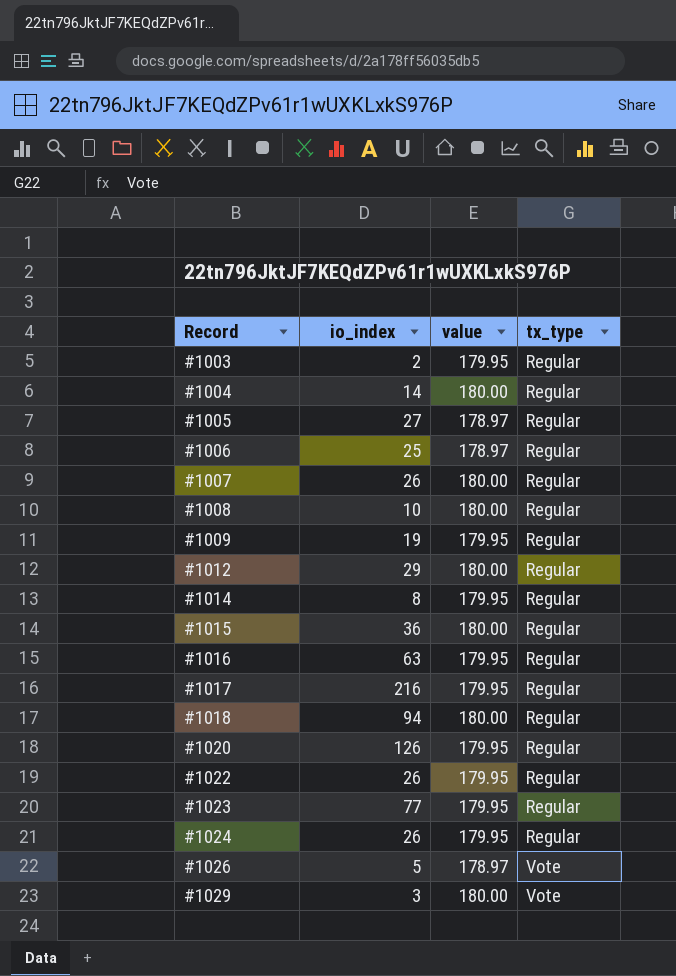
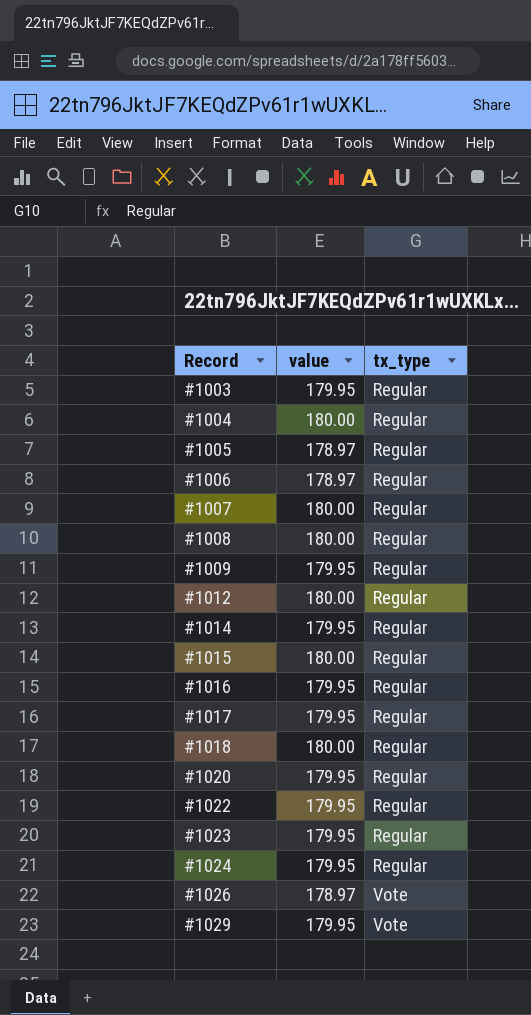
column io_index | position: 2 -> none
#1029 | value: 180.00 -> 179.95

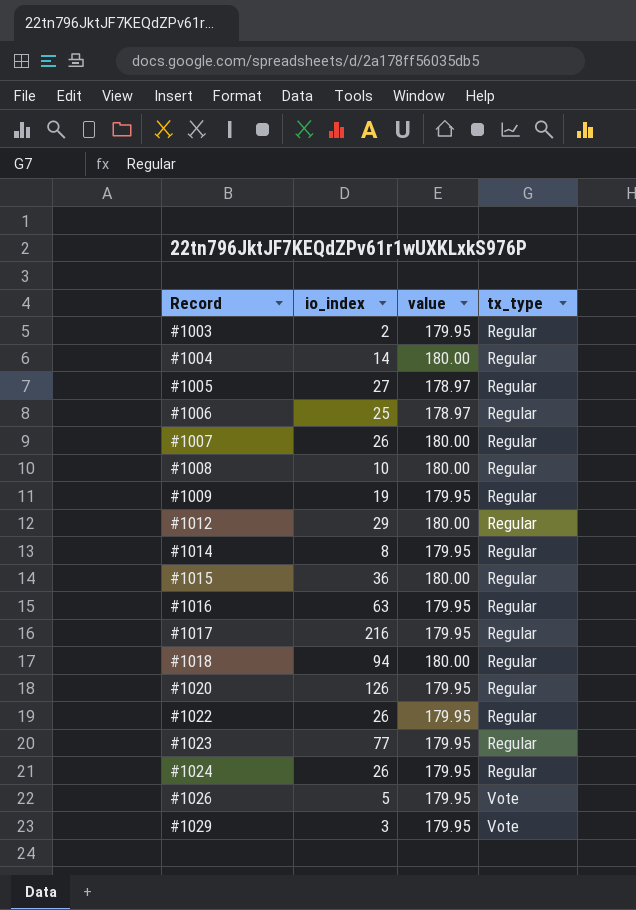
column io_index | position: none -> 2
#1026 | value: 178.97 -> 179.95

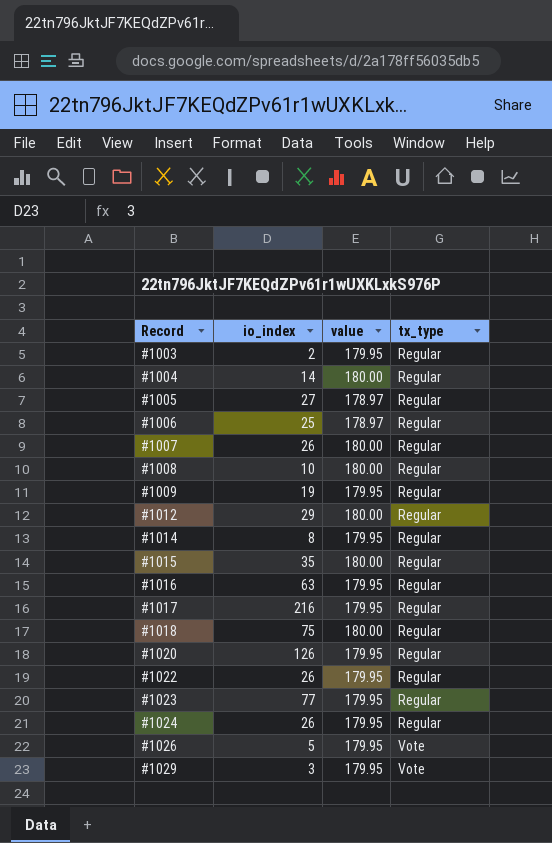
#1015 | io_index: 36 -> 35
#1018 | io_index: 94 -> 75

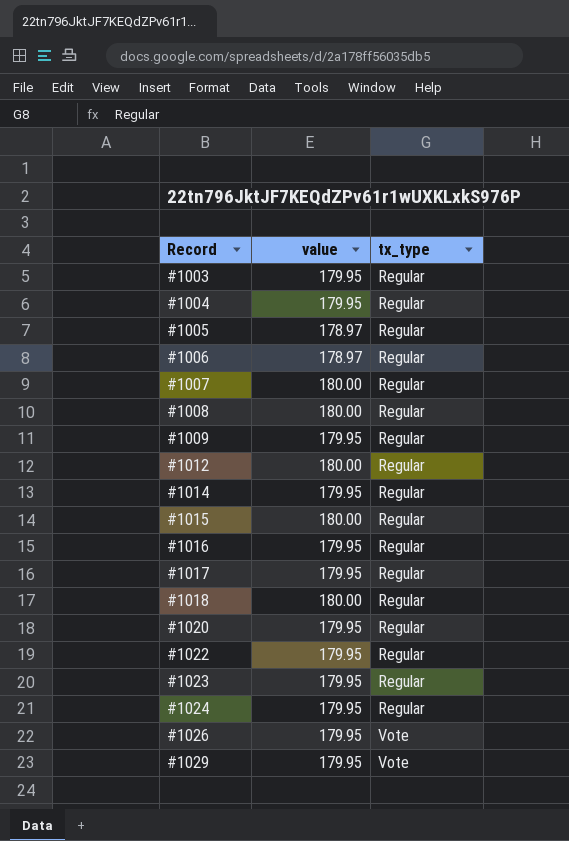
column io_index | position: 2 -> none
#1004 | value: 180.00 -> 179.95

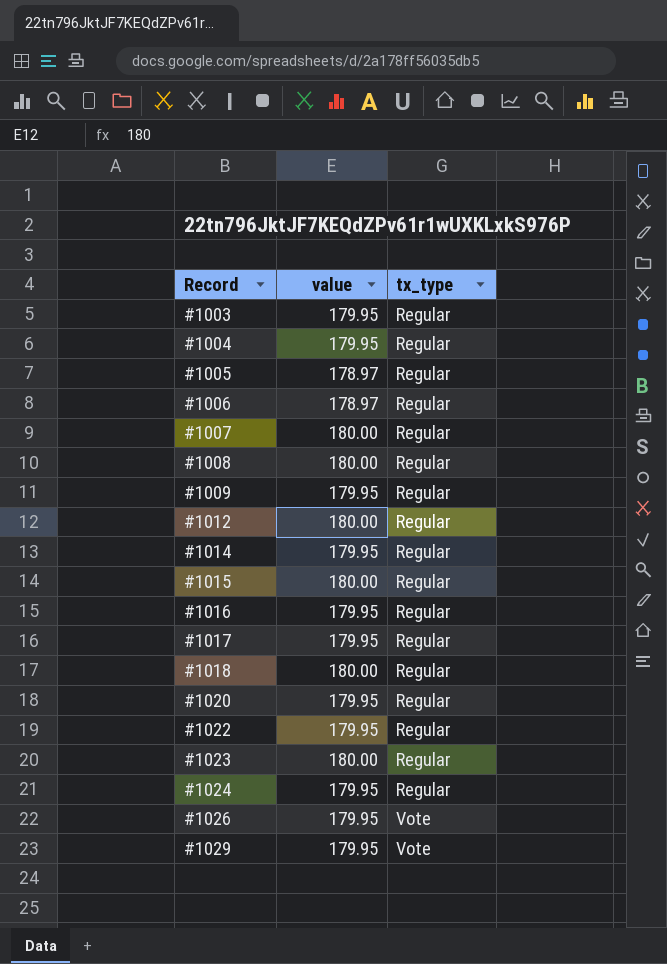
#1023 | value: 179.95 -> 180.00

